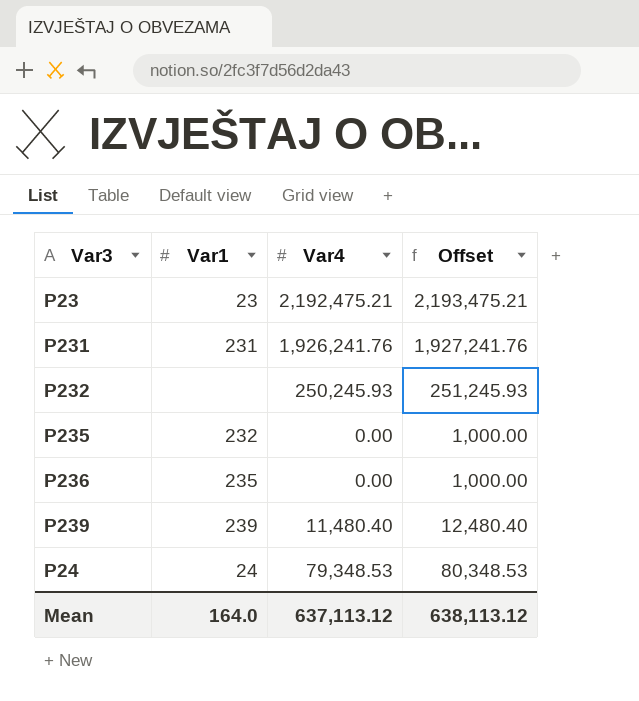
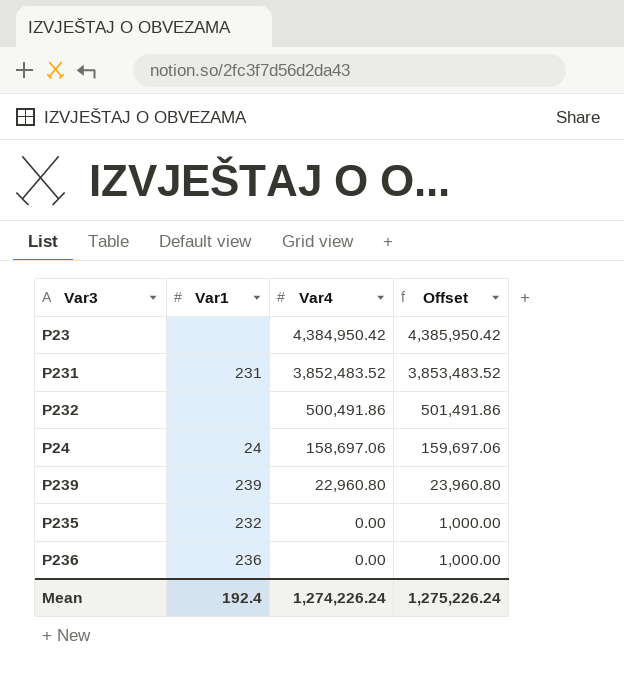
row order: none -> Var4 descending
P23 | Var1: 23 -> none
P23 | Var4: 2,192,475.21 -> 4,384,950.42
P23 | Offset: 2,193,475.21 -> 4,385,950.42
P231 | Var4: 1,926,241.76 -> 3,852,483.52
P231 | Offset: 1,927,241.76 -> 3,853,483.52
P232 | Var4: 250,245.93 -> 500,491.86
P232 | Offset: 251,245.93 -> 501,491.86
P24 | Var4: 79,348.53 -> 158,697.06
P24 | Offset: 80,348.53 -> 159,697.06
P239 | Var4: 11,480.40 -> 22,960.80
P239 | Offset: 12,480.40 -> 23,960.80
P236 | Var1: 235 -> 236
Mean | Var1: 164.0 -> 192.4
Mean | Var4: 637,113.12 -> 1,274,226.24
Mean | Offset: 638,113.12 -> 1,275,226.24

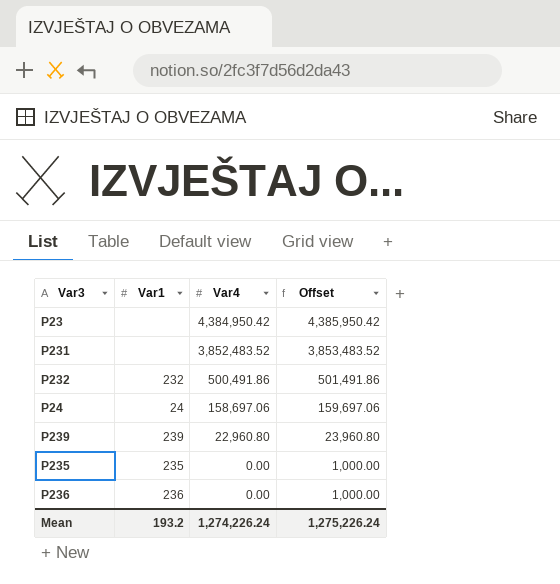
P231 | Var1: 231 -> none
P232 | Var1: none -> 232
P235 | Var1: 232 -> 235
Mean | Var1: 192.4 -> 193.2

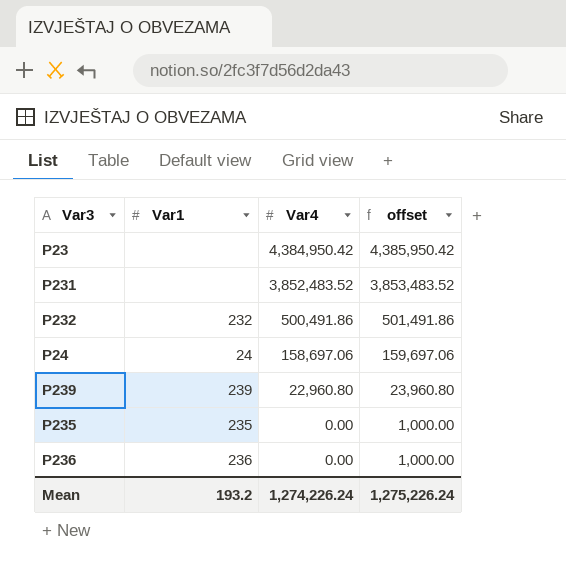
column name: Offset -> offset

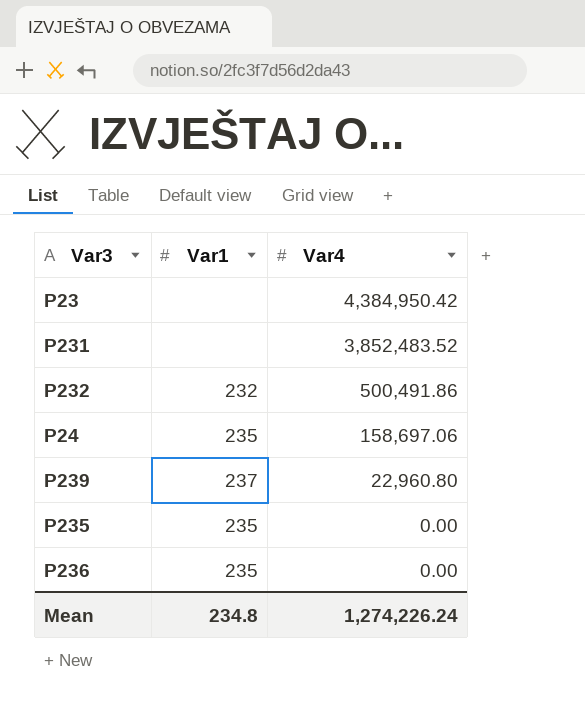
column offset | formula: [Var4] + 1000 -> none
P24 | Var1: 24 -> 235
P239 | Var1: 239 -> 237
P236 | Var1: 236 -> 235
Mean | Var1: 193.2 -> 234.8

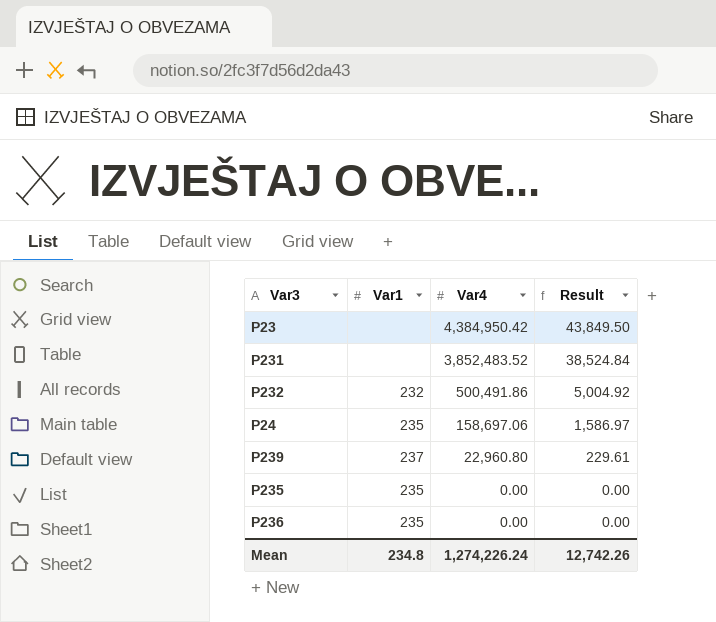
column Result | formula: none -> [Var4] * 0.01

